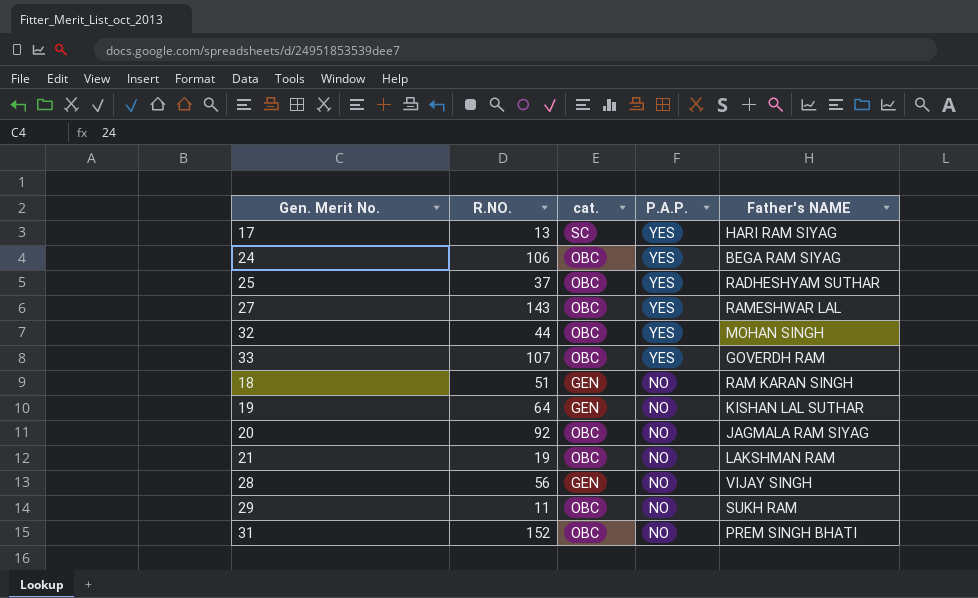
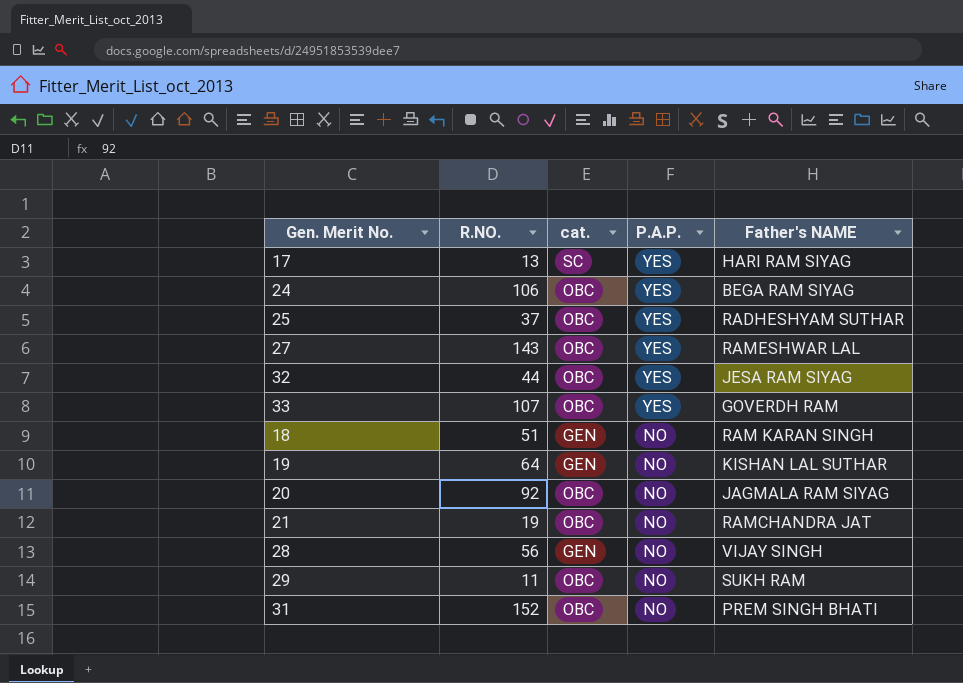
32 | Father's NAME: MOHAN SINGH -> JESA RAM SIYAG
21 | Father's NAME: LAKSHMAN RAM -> RAMCHANDRA JAT

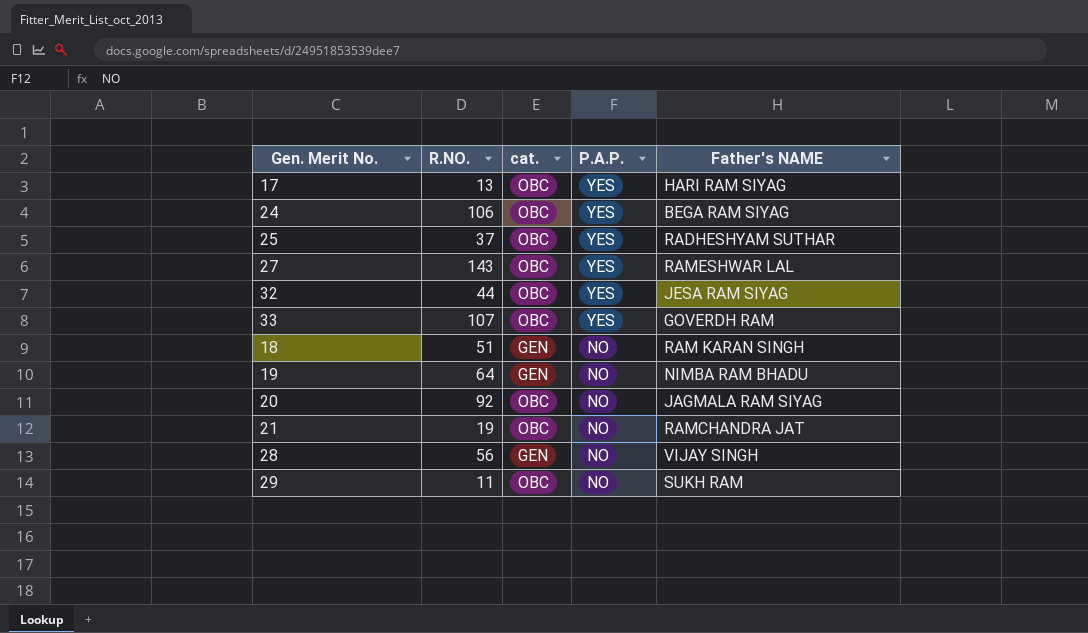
row 31: 152 | OBC | NO | PREM SINGH BHATI -> none
17 | cat.: SC -> OBC
19 | Father's NAME: KISHAN LAL SUTHAR -> NIMBA RAM BHADU

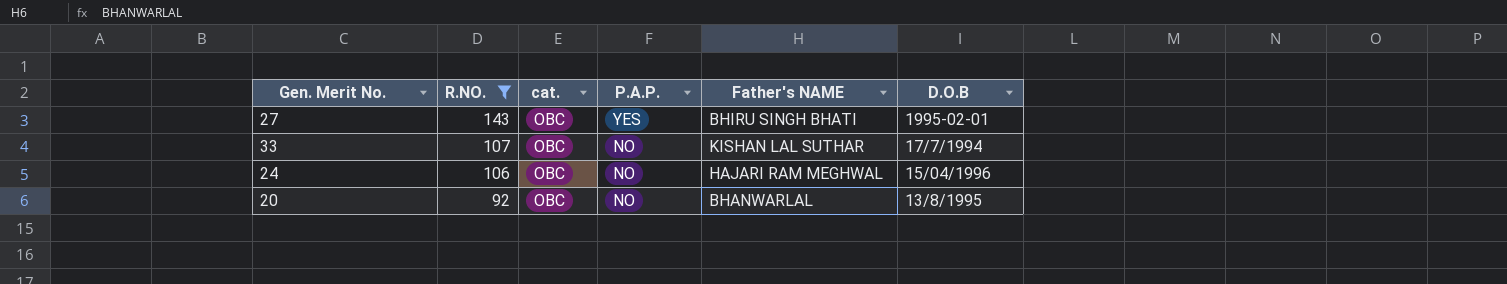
filter: none -> R.NO. >= 92
row order: P.A.P. descending -> R.NO. descending
column D.O.B | position: none -> 6
27 | Father's NAME: RAMESHWAR LAL -> BHIRU SINGH BHATI
33 | P.A.P.: YES -> NO
33 | Father's NAME: GOVERDH RAM -> KISHAN LAL SUTHAR
24 | P.A.P.: YES -> NO
24 | Father's NAME: BEGA RAM SIYAG -> HAJARI RAM MEGHWAL
20 | Father's NAME: JAGMALA RAM SIYAG -> BHANWARLAL

